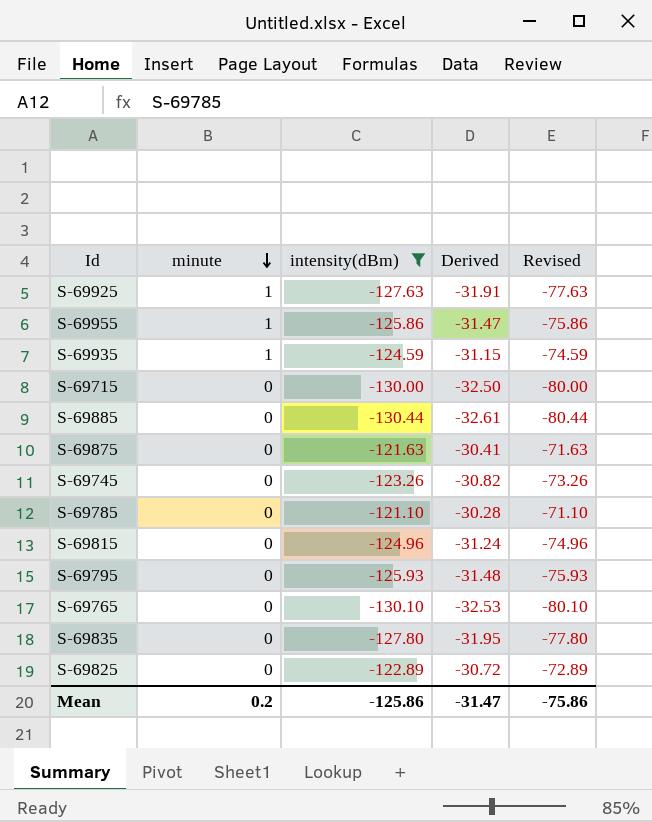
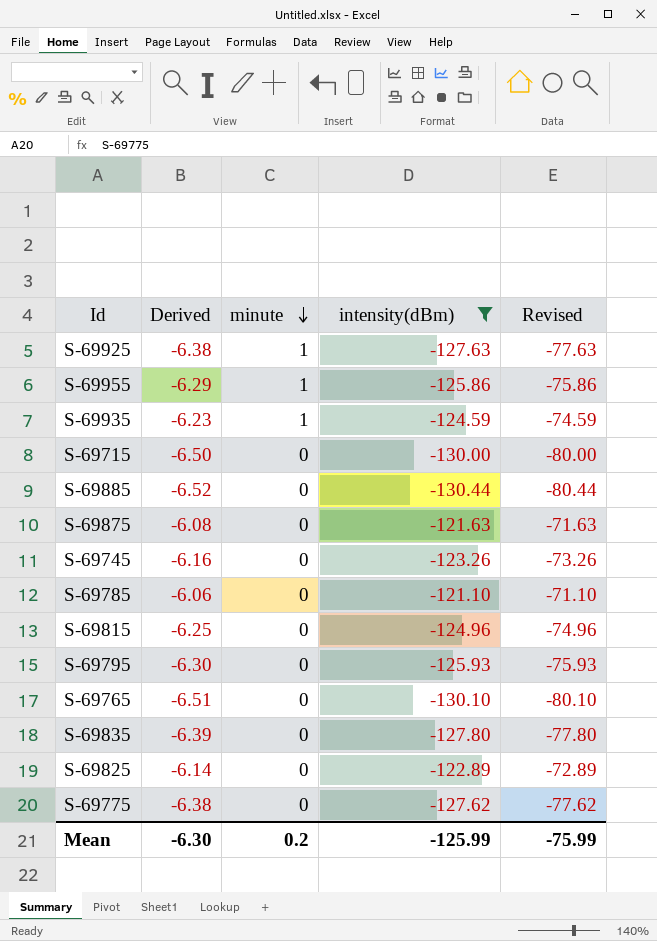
column Derived | formula: [intensity(dBm)] * 0.25 -> [intensity(dBm)] * 0.05
column Derived | position: 4 -> 2
row S-69775: none -> -6.38 | 0 | -127.62 | -77.62
Mean | Derived: -31.47 -> -6.30
Mean | intensity(dBm): -125.86 -> -125.99
Mean | Revised: -75.86 -> -75.99

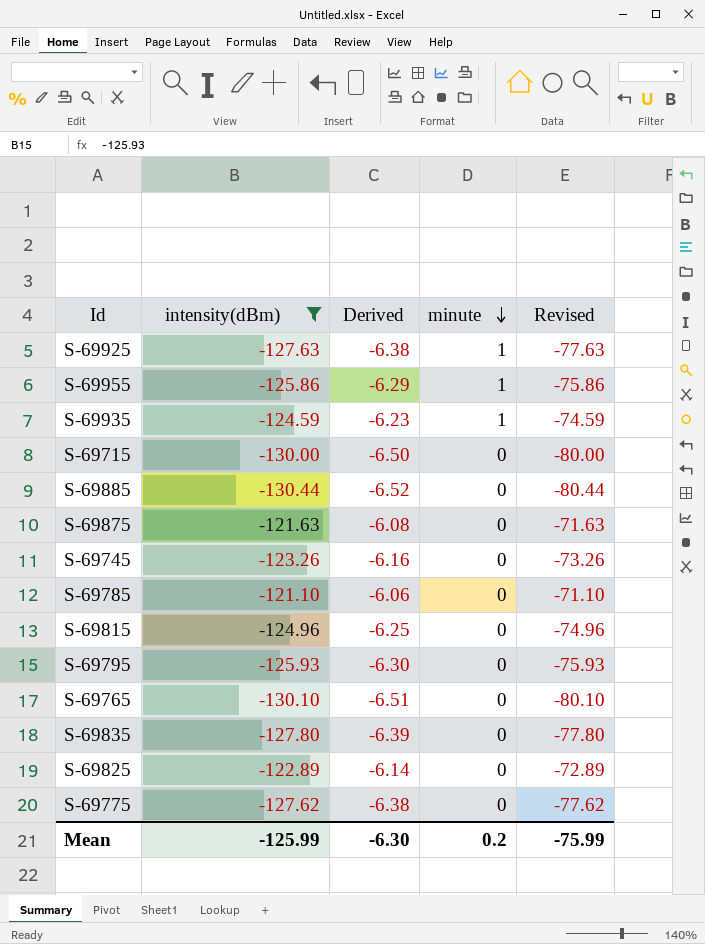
column intensity(dBm) | position: 4 -> 2

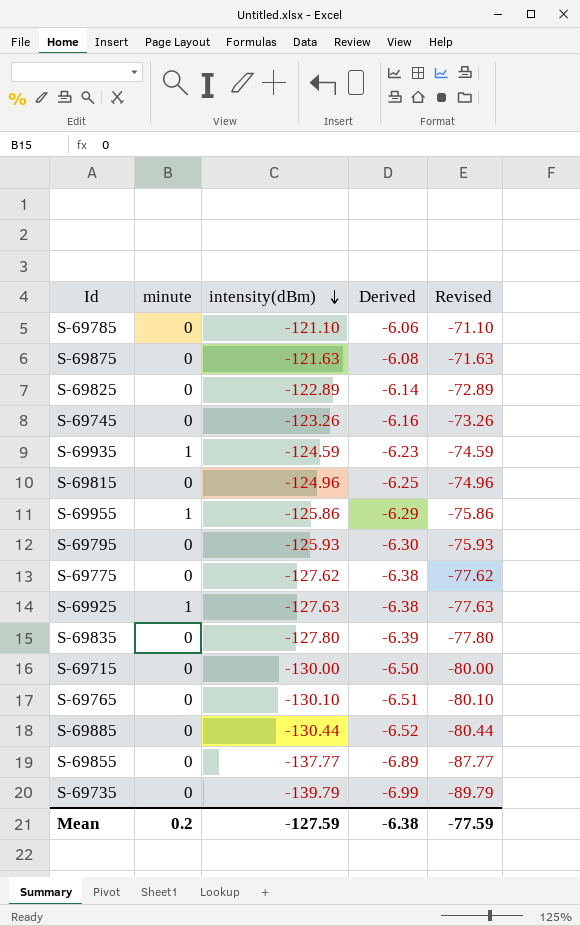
filter: intensity(dBm) >= -130.44 -> none
row order: minute descending -> intensity(dBm) descending
column minute | position: 4 -> 2
Mean | intensity(dBm): -125.99 -> -127.59
Mean | Derived: -6.30 -> -6.38
Mean | Revised: -75.99 -> -77.59

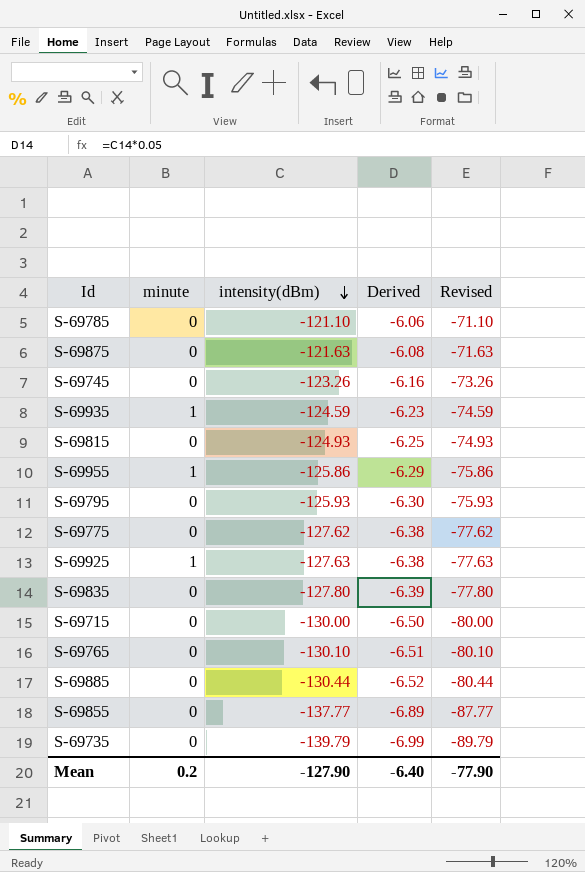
row S-69825: 0 | -122.89 | -6.14 | -72.89 -> none
S-69815 | intensity(dBm): -124.96 -> -124.93
S-69815 | Revised: -74.96 -> -74.93
Mean | intensity(dBm): -127.59 -> -127.90
Mean | Derived: -6.38 -> -6.40
Mean | Revised: -77.59 -> -77.90

